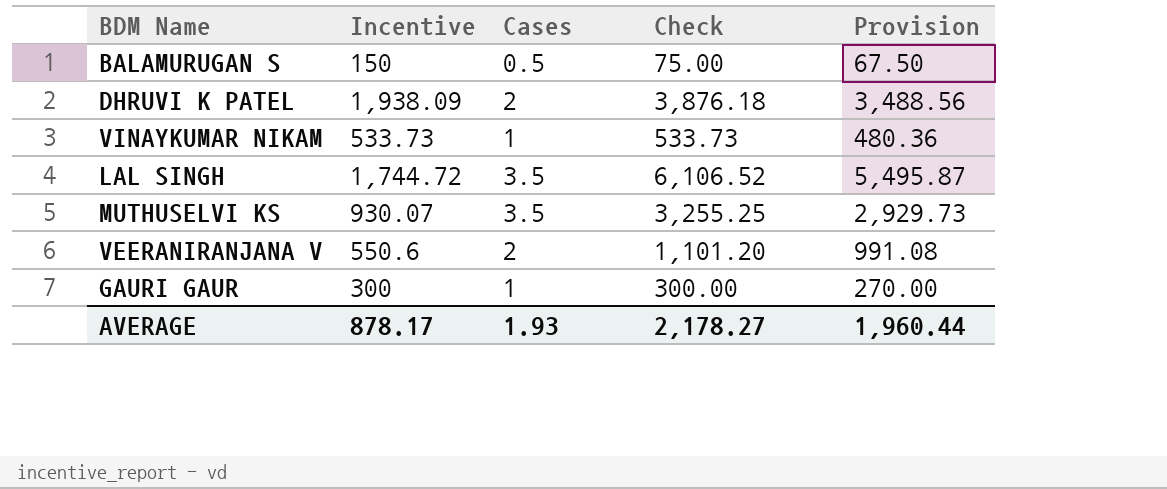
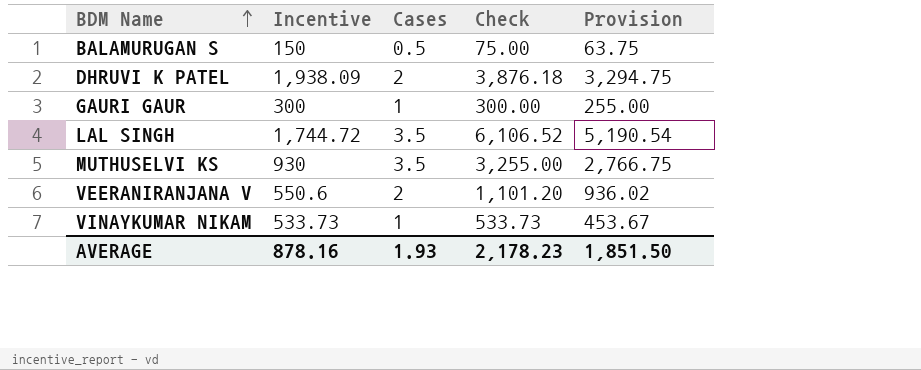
row order: none -> BDM Name ascending
column Provision | formula: [Check] * 0.9 -> [Check] * 0.85
MUTHUSELVI KS | Incentive: 930.07 -> 930
MUTHUSELVI KS | Check: 3,255.25 -> 3,255.00
AVERAGE | Incentive: 878.17 -> 878.16
AVERAGE | Check: 2,178.27 -> 2,178.23
AVERAGE | Provision: 1,960.44 -> 1,851.50

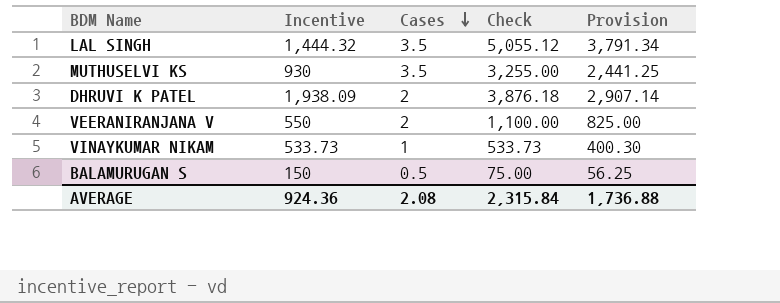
row order: BDM Name ascending -> Cases descending
column Provision | formula: [Check] * 0.85 -> [Check] * 0.75
row GAURI GAUR: 300 | 1 | 300.00 | 255.00 -> none
LAL SINGH | Incentive: 1,744.72 -> 1,444.32
LAL SINGH | Check: 6,106.52 -> 5,055.12
VEERANIRANJANA V | Incentive: 550.6 -> 550
VEERANIRANJANA V | Check: 1,101.20 -> 1,100.00
AVERAGE | Incentive: 878.16 -> 924.36
AVERAGE | Cases: 1.93 -> 2.08
AVERAGE | Check: 2,178.23 -> 2,315.84
AVERAGE | Provision: 1,851.50 -> 1,736.88

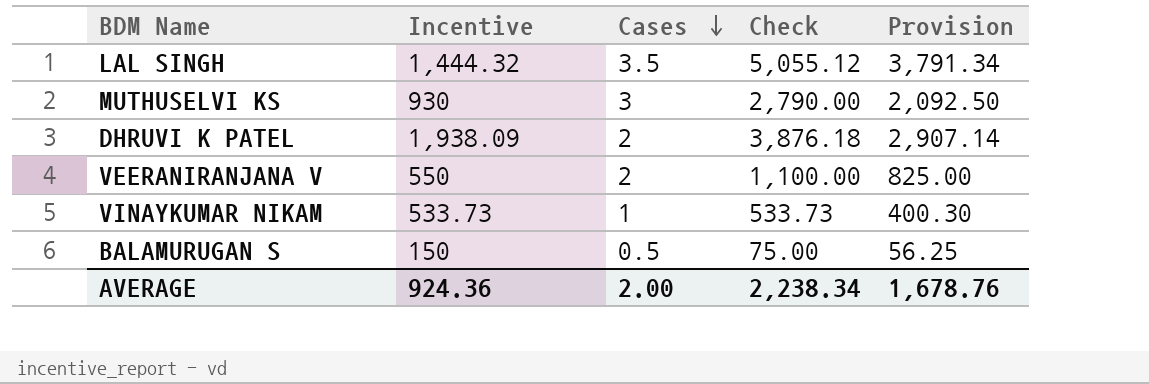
MUTHUSELVI KS | Cases: 3.5 -> 3
MUTHUSELVI KS | Check: 3,255.00 -> 2,790.00
MUTHUSELVI KS | Provision: 2,441.25 -> 2,092.50
AVERAGE | Cases: 2.08 -> 2.00
AVERAGE | Check: 2,315.84 -> 2,238.34
AVERAGE | Provision: 1,736.88 -> 1,678.76

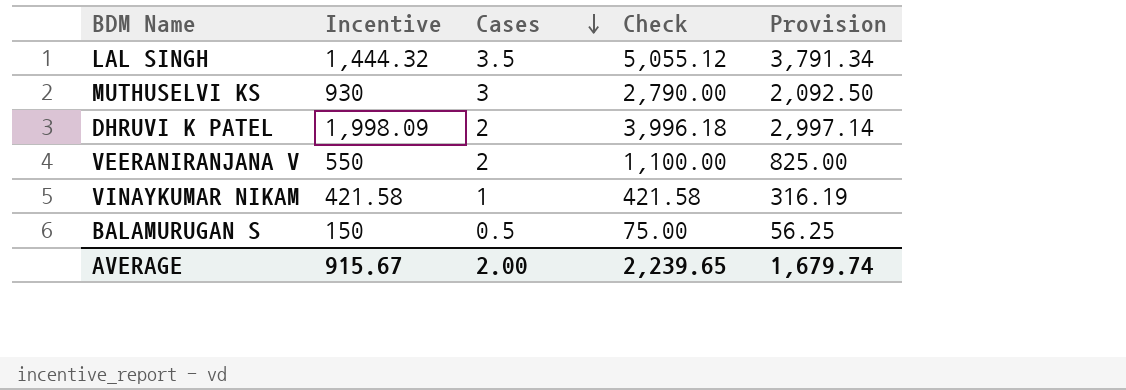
DHRUVI K PATEL | Incentive: 1,938.09 -> 1,998.09
DHRUVI K PATEL | Check: 3,876.18 -> 3,996.18
DHRUVI K PATEL | Provision: 2,907.14 -> 2,997.14
VINAYKUMAR NIKAM | Incentive: 533.73 -> 421.58
VINAYKUMAR NIKAM | Check: 533.73 -> 421.58
VINAYKUMAR NIKAM | Provision: 400.30 -> 316.19
AVERAGE | Incentive: 924.36 -> 915.67
AVERAGE | Check: 2,238.34 -> 2,239.65
AVERAGE | Provision: 1,678.76 -> 1,679.74

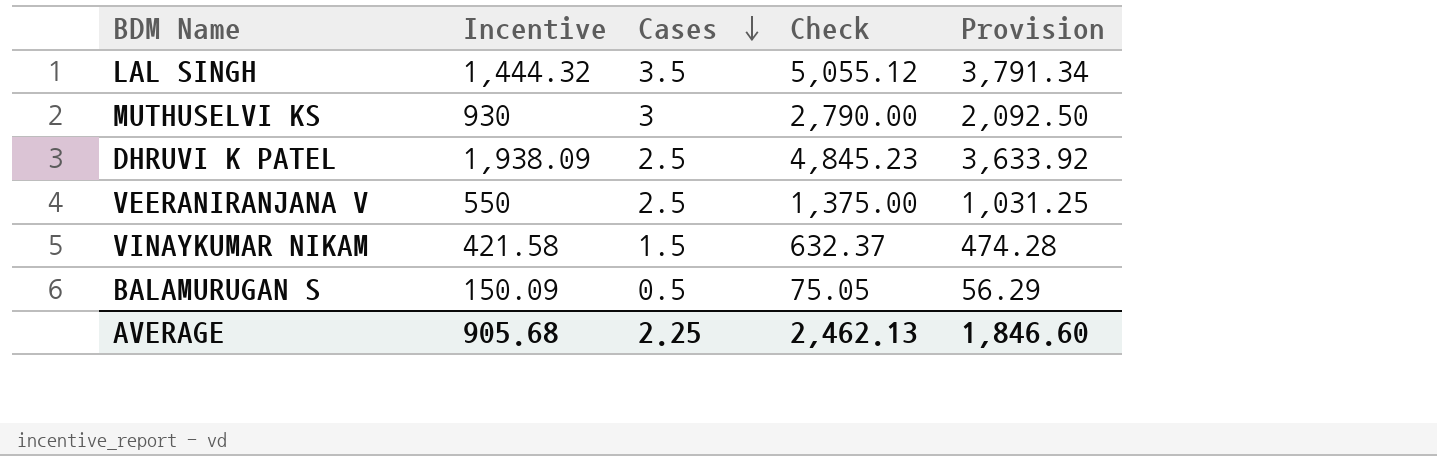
DHRUVI K PATEL | Incentive: 1,998.09 -> 1,938.09
DHRUVI K PATEL | Cases: 2 -> 2.5
DHRUVI K PATEL | Check: 3,996.18 -> 4,845.23
DHRUVI K PATEL | Provision: 2,997.14 -> 3,633.92
VEERANIRANJANA V | Cases: 2 -> 2.5
VEERANIRANJANA V | Check: 1,100.00 -> 1,375.00
VEERANIRANJANA V | Provision: 825.00 -> 1,031.25
VINAYKUMAR NIKAM | Cases: 1 -> 1.5
VINAYKUMAR NIKAM | Check: 421.58 -> 632.37
VINAYKUMAR NIKAM | Provision: 316.19 -> 474.28
BALAMURUGAN S | Incentive: 150 -> 150.09
BALAMURUGAN S | Check: 75.00 -> 75.05
BALAMURUGAN S | Provision: 56.25 -> 56.29
AVERAGE | Incentive: 915.67 -> 905.68
AVERAGE | Cases: 2.00 -> 2.25
AVERAGE | Check: 2,239.65 -> 2,462.13
AVERAGE | Provision: 1,679.74 -> 1,846.60

